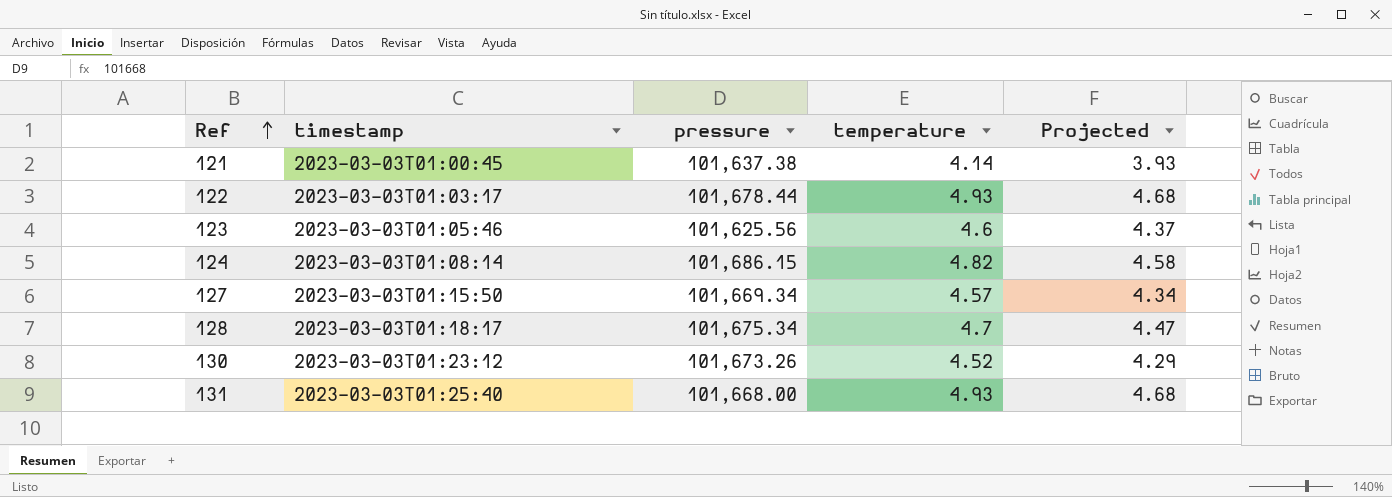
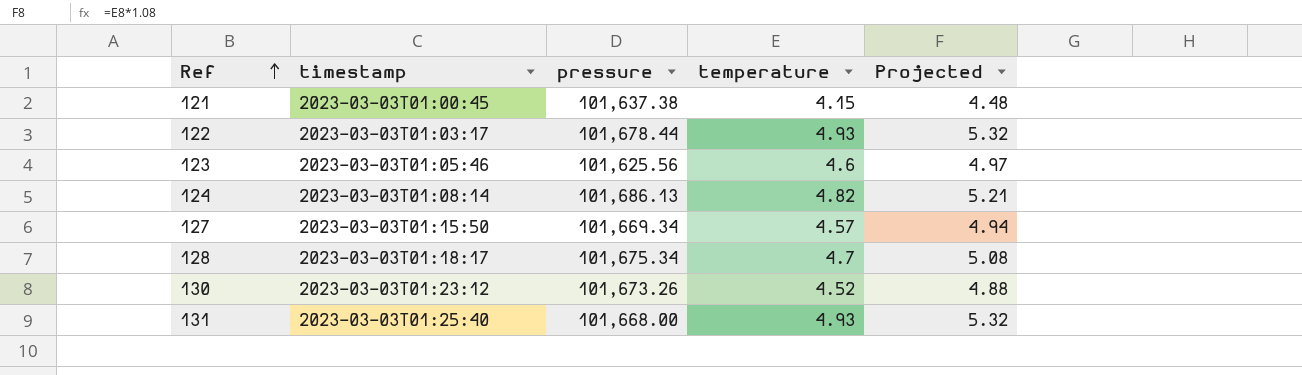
column Projected | formula: [temperature] * 0.95 -> [temperature] * 1.08
121 | temperature: 4.14 -> 4.15
124 | pressure: 101,686.15 -> 101,686.13

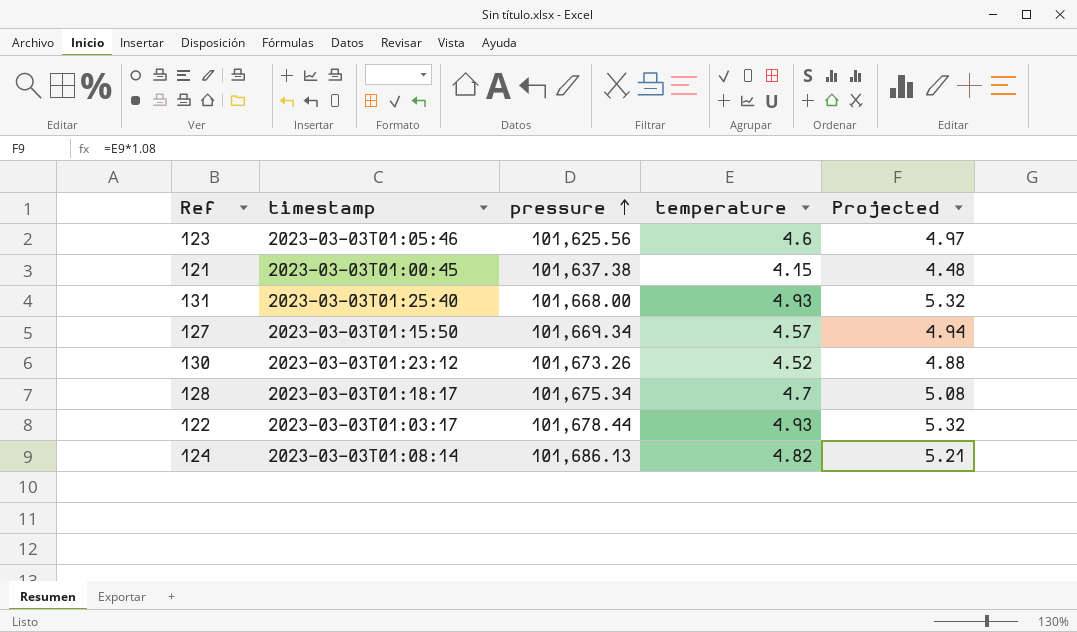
row order: Ref ascending -> pressure ascending

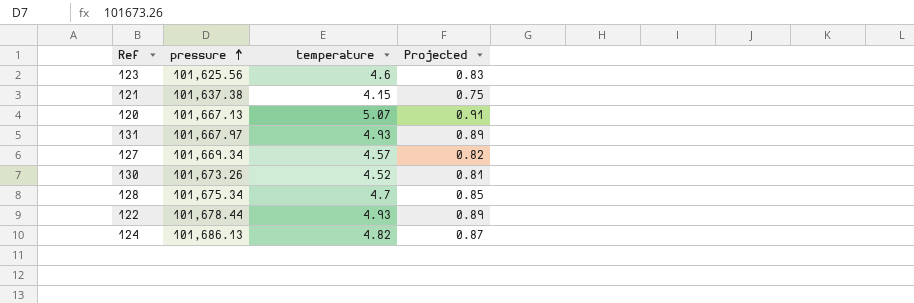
column timestamp | position: 2 -> none
column Projected | formula: [temperature] * 1.08 -> [temperature] * 0.18
row 120: none -> 101,667.13 | 5.07 | 0.91
131 | pressure: 101,668.00 -> 101,667.97

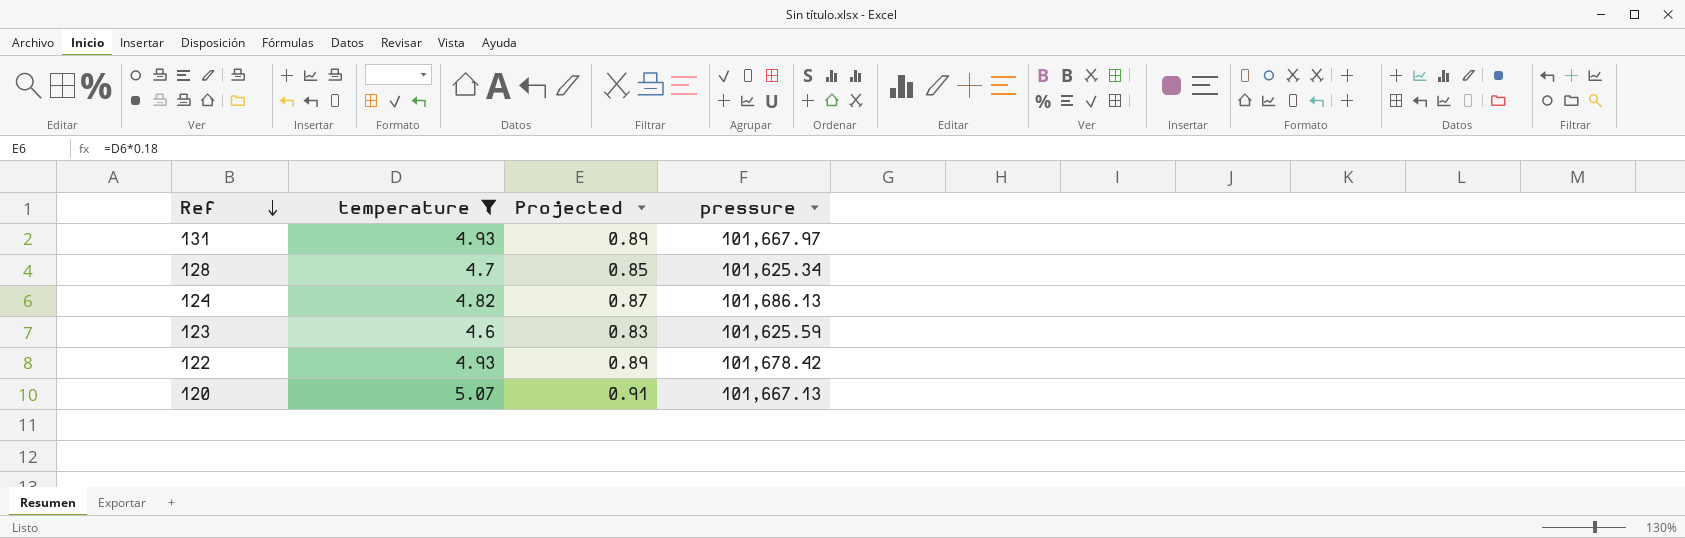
filter: none -> temperature >= 4.6
row order: pressure ascending -> Ref descending
column pressure | position: 2 -> 4
128 | pressure: 101,675.34 -> 101,625.34
123 | pressure: 101,625.56 -> 101,625.59
122 | pressure: 101,678.44 -> 101,678.42

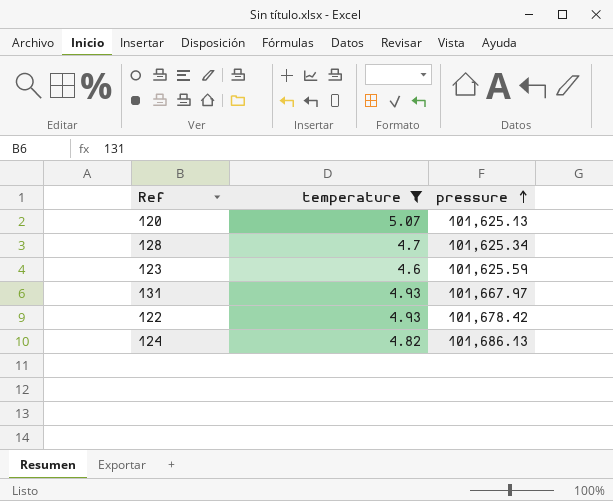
row order: Ref descending -> pressure ascending
column Projected | formula: [temperature] * 0.18 -> none
120 | pressure: 101,667.13 -> 101,625.13

